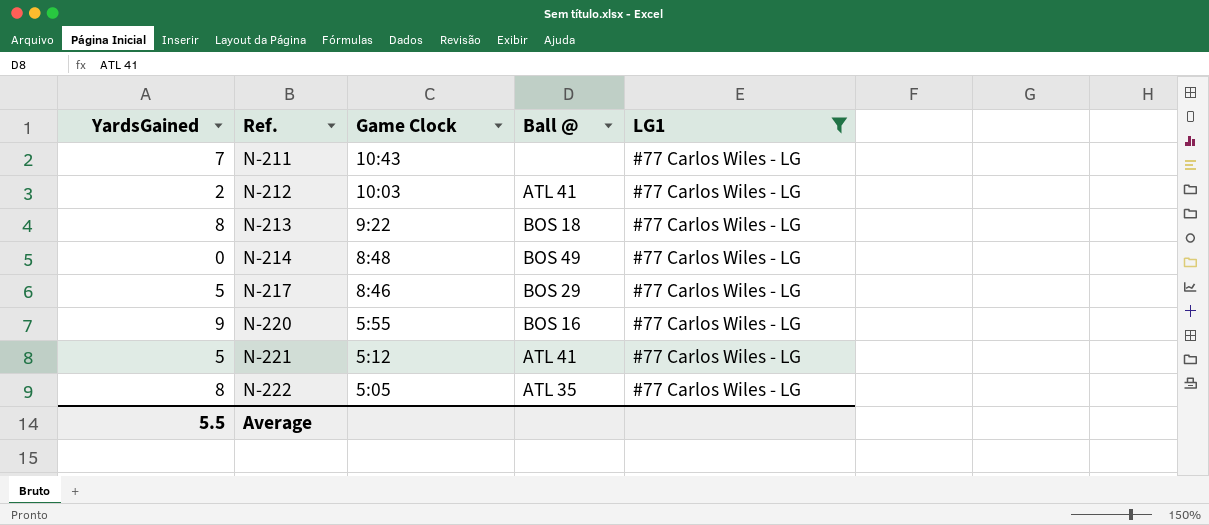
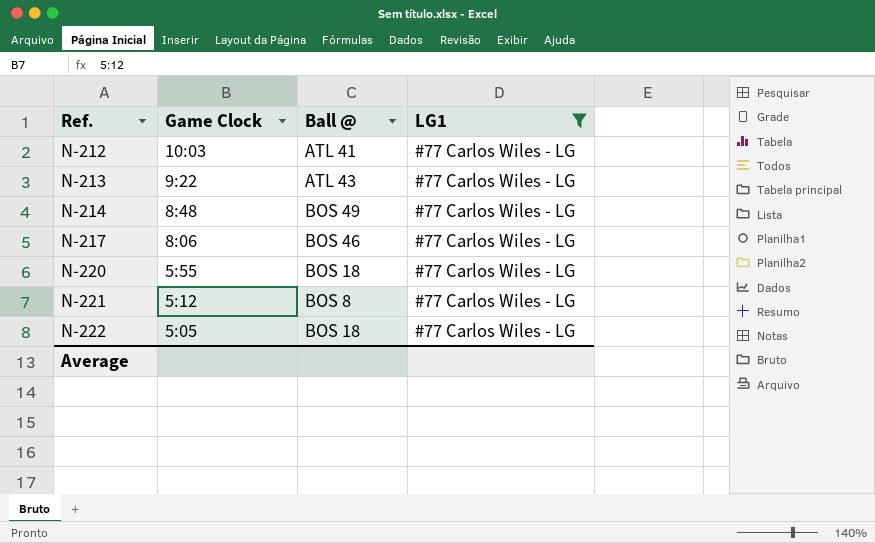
column YardsGained | position: 1 -> none
row N-211: 7 | 10:43 | none | #77 Carlos Wiles - LG -> none
N-213 | Ball @: BOS 18 -> ATL 43
N-217 | Game Clock: 8:46 -> 8:06
N-217 | Ball @: BOS 29 -> BOS 46
N-220 | Ball @: BOS 16 -> BOS 18
N-221 | Ball @: ATL 41 -> BOS 8
N-222 | Ball @: ATL 35 -> BOS 18

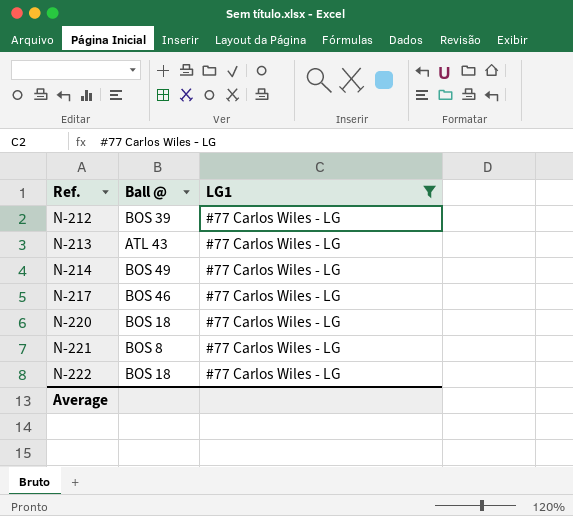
column Game Clock | position: 2 -> none
N-212 | Ball @: ATL 41 -> BOS 39

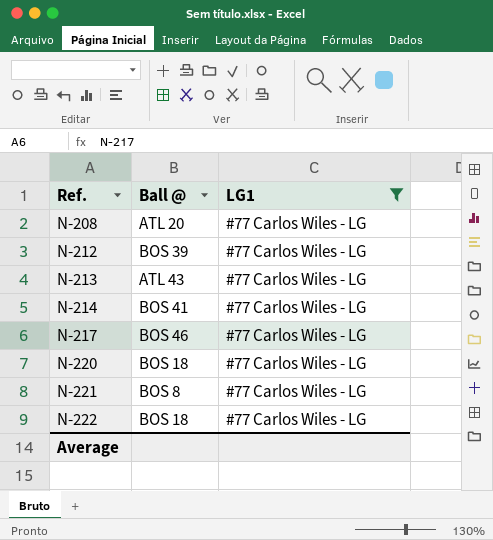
row N-208: none -> ATL 20 | #77 Carlos Wiles - LG
N-214 | Ball @: BOS 49 -> BOS 41

